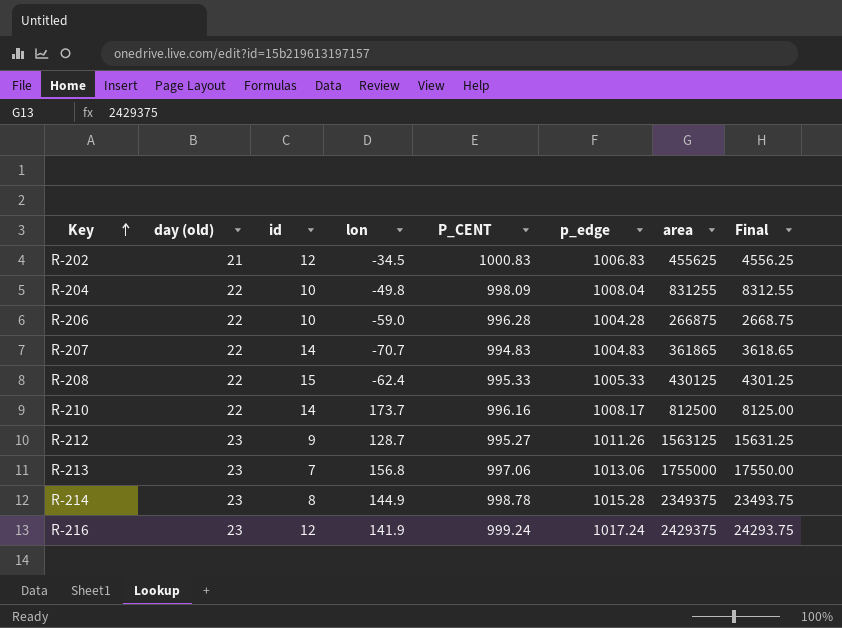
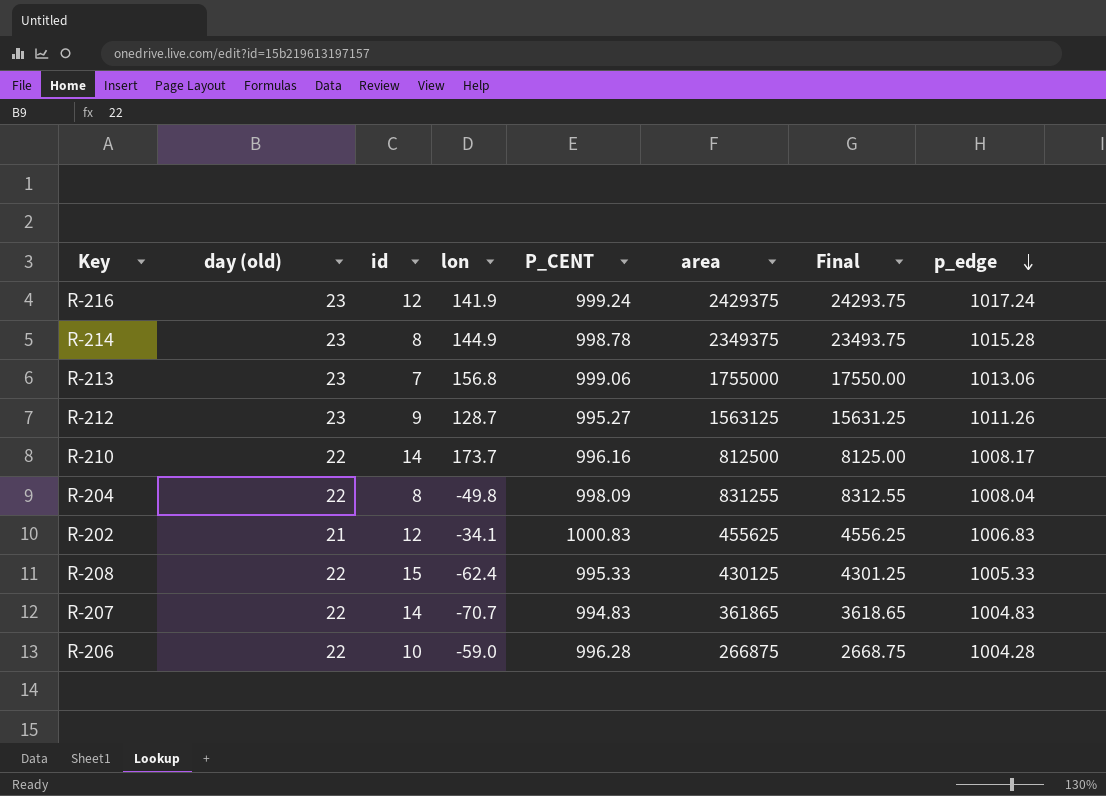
row order: Key ascending -> p_edge descending
column p_edge | position: 6 -> 8
R-213 | P_CENT: 997.06 -> 999.06
R-204 | id: 10 -> 8
R-202 | lon: -34.5 -> -34.1

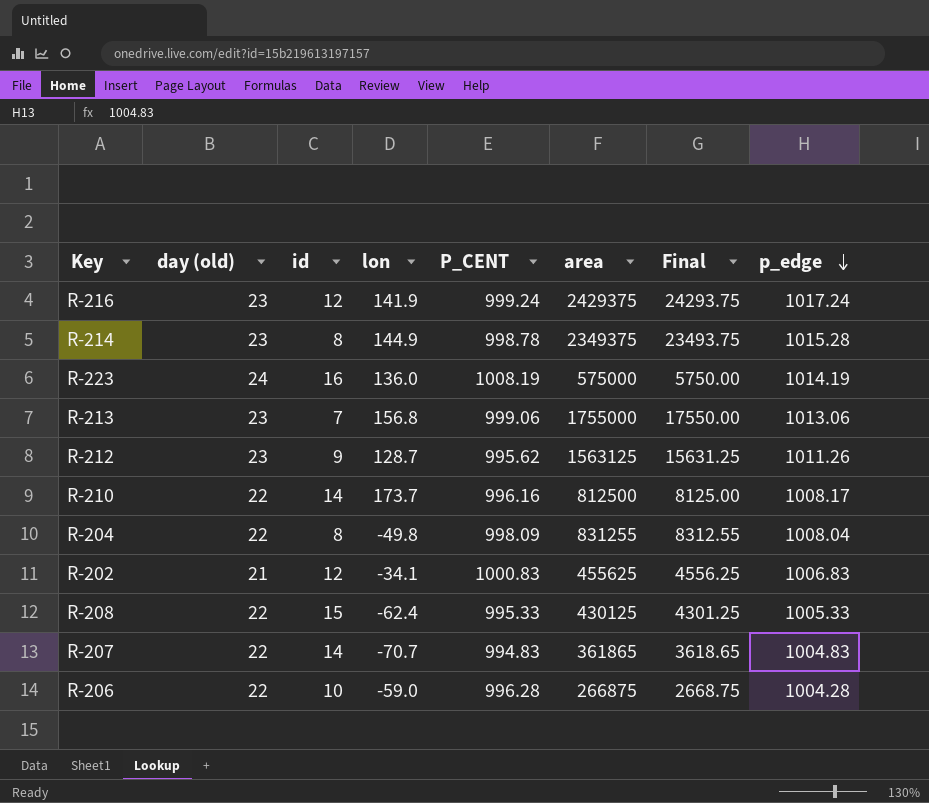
row R-223: none -> 24 | 16 | 136.0 | 1008.19 | 575000 | 5750.00 | 1014.19
R-212 | P_CENT: 995.27 -> 995.62

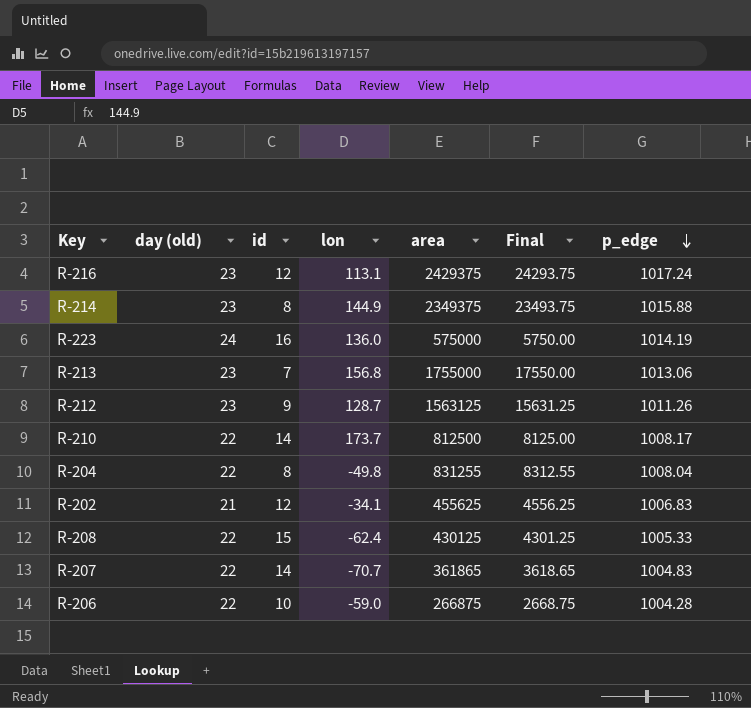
column P_CENT | position: 5 -> none
R-216 | lon: 141.9 -> 113.1
R-214 | p_edge: 1015.28 -> 1015.88

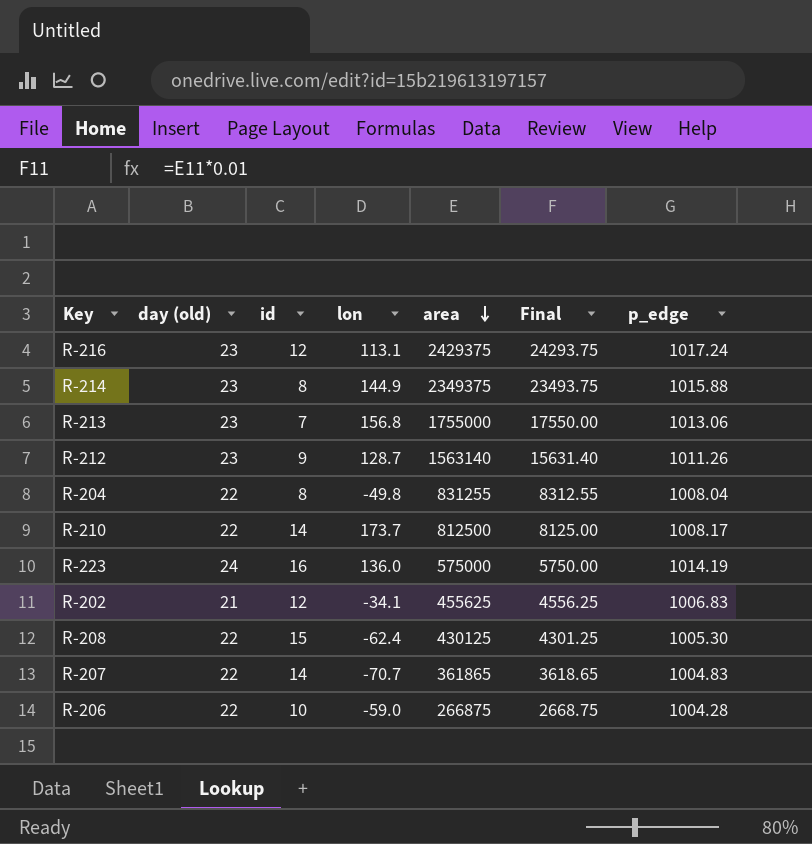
row order: p_edge descending -> area descending
R-212 | area: 1563125 -> 1563140
R-212 | Final: 15631.25 -> 15631.40
R-208 | p_edge: 1005.33 -> 1005.30

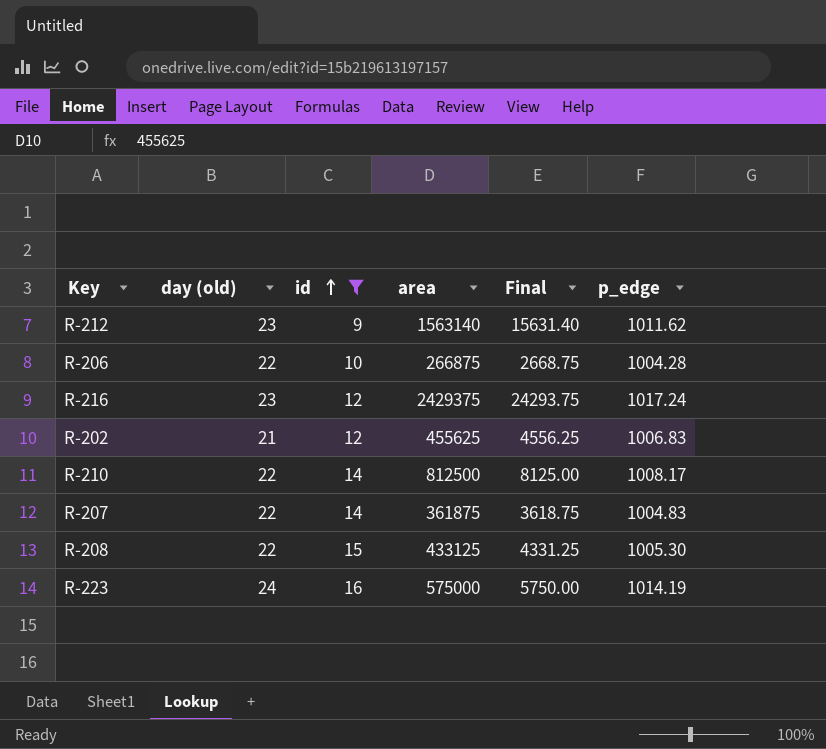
filter: none -> id >= 9
row order: area descending -> id ascending
column lon | position: 4 -> none
R-212 | p_edge: 1011.26 -> 1011.62
R-207 | area: 361865 -> 361875
R-207 | Final: 3618.65 -> 3618.75
R-208 | area: 430125 -> 433125
R-208 | Final: 4301.25 -> 4331.25

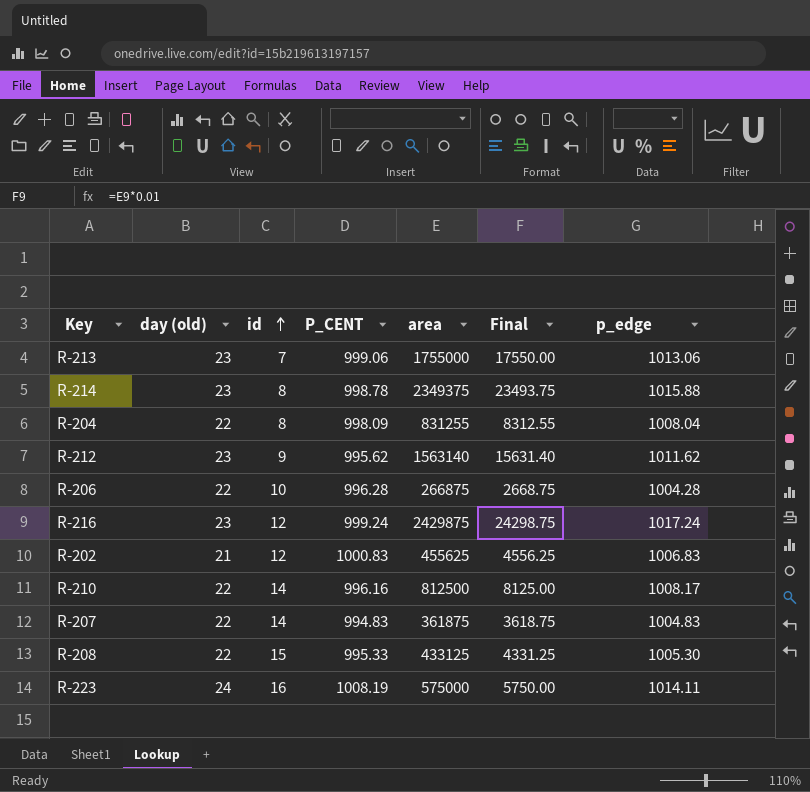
filter: id >= 9 -> none
column P_CENT | position: none -> 4
R-216 | area: 2429375 -> 2429875
R-216 | Final: 24293.75 -> 24298.75
R-223 | p_edge: 1014.19 -> 1014.11

